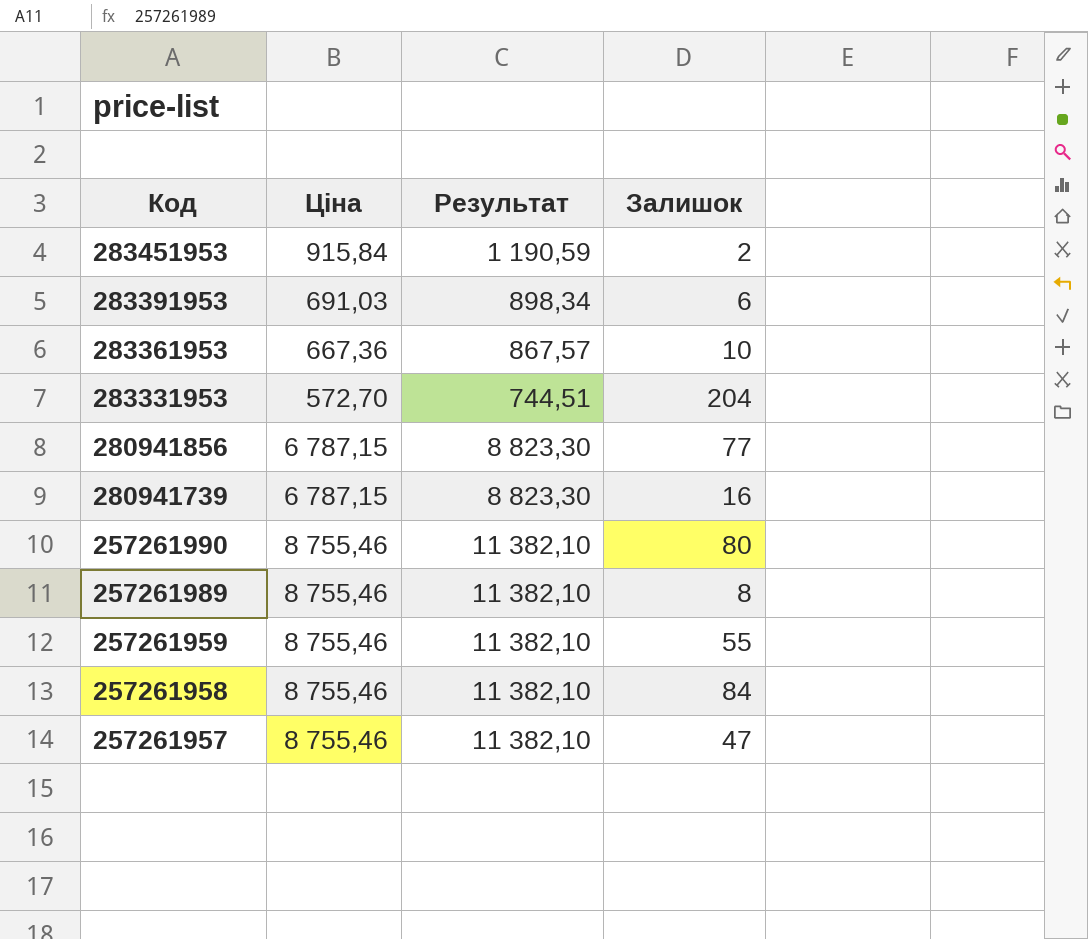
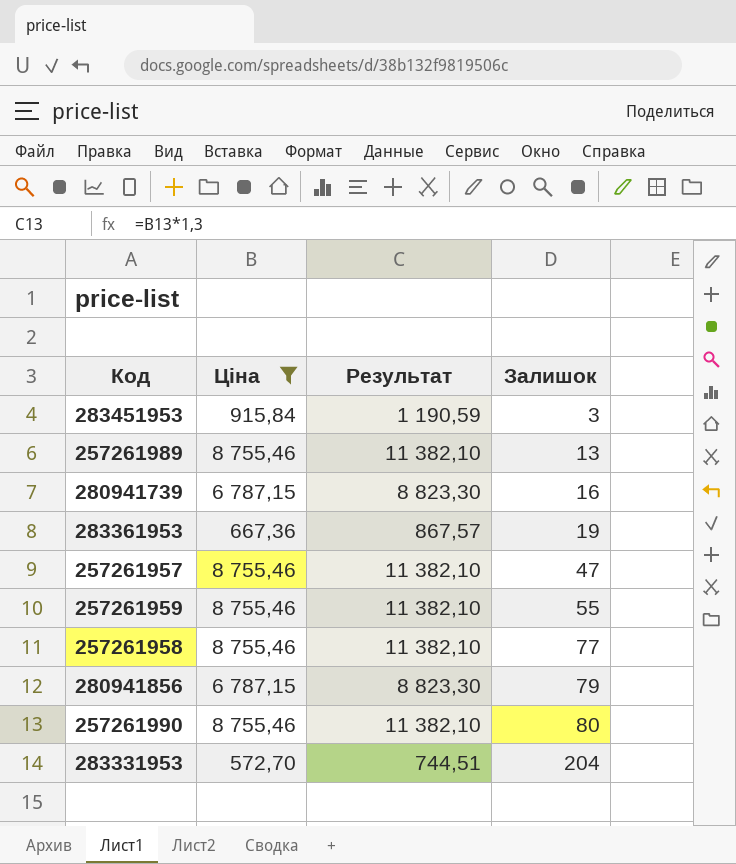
filter: none -> Ціна != 691,03
row order: Код descending -> Залишок ascending
283451953 | Залишок: 2 -> 3
257261989 | Залишок: 8 -> 13
283361953 | Залишок: 10 -> 19
257261958 | Залишок: 84 -> 77
280941856 | Залишок: 77 -> 79

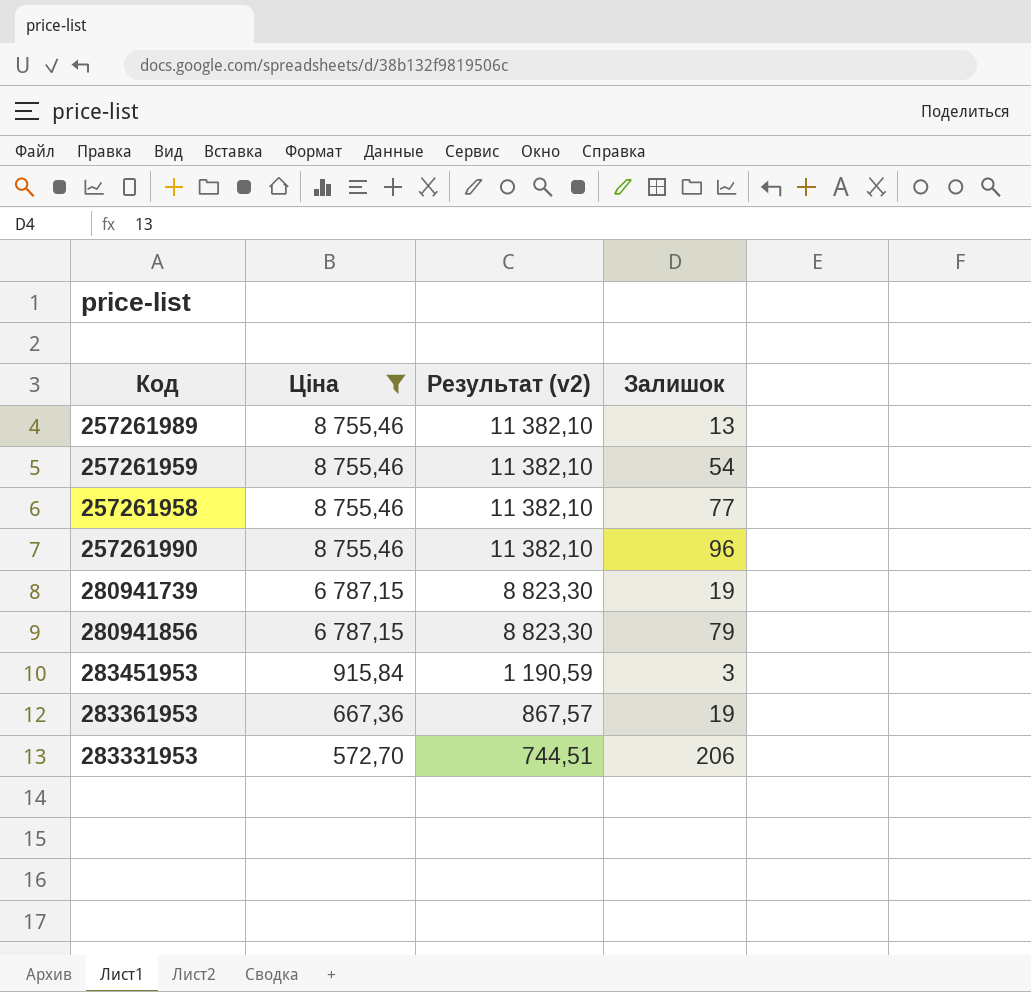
row order: Залишок ascending -> Ціна descending
column name: Результат -> Результат (v2)
row 257261957: 8 755,46 | 11 382,10 | 47 -> none
257261959 | Залишок: 55 -> 54
257261990 | Залишок: 80 -> 96
280941739 | Залишок: 16 -> 19
283331953 | Залишок: 204 -> 206

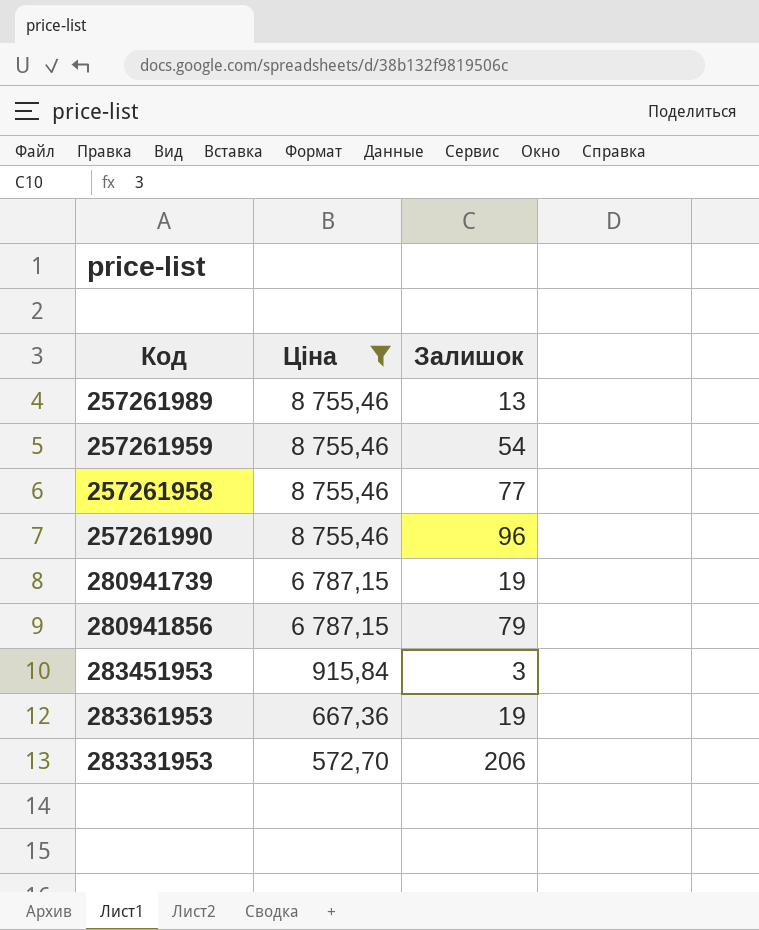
column Результат (v2) | formula: [Ціна] * 1,3 -> none

